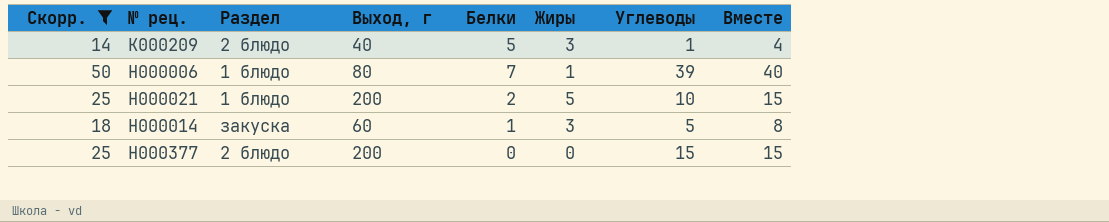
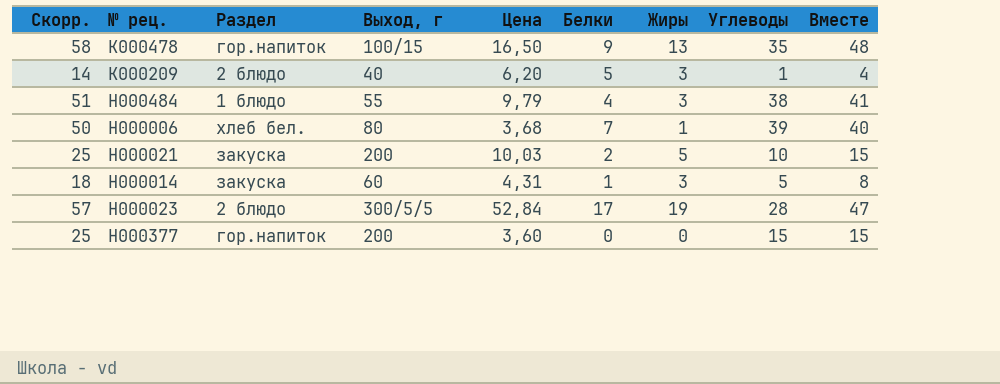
filter: Скорр. <= 50 -> none
column Цена | position: none -> 5
Н000006 | Раздел: 1 блюдо -> хлеб бел.
Н000021 | Раздел: 1 блюдо -> закуска
Н000377 | Раздел: 2 блюдо -> гор.напиток

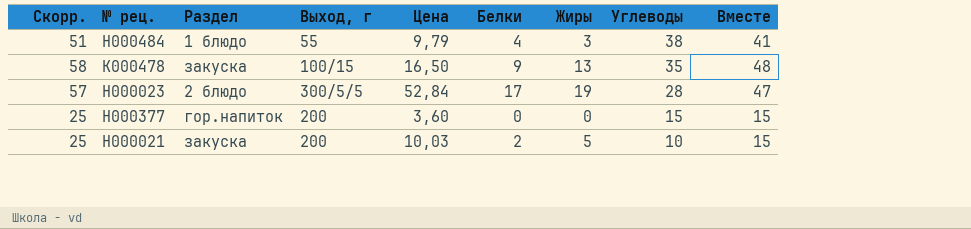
row order: none -> Углеводы descending
row К000209: 14 | 2 блюдо | 40 | 6,20 | 5 | 3 | 1 | 4 -> none
row Н000006: 50 | хлеб бел. | 80 | 3,68 | 7 | 1 | 39 | 40 -> none
row Н000014: 18 | закуска | 60 | 4,31 | 1 | 3 | 5 | 8 -> none
К000478 | Раздел: гор.напиток -> закуска

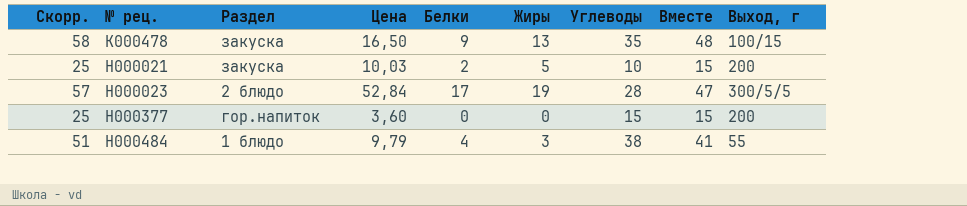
row order: Углеводы descending -> № рец. ascending
column Выход, г | position: 4 -> 9

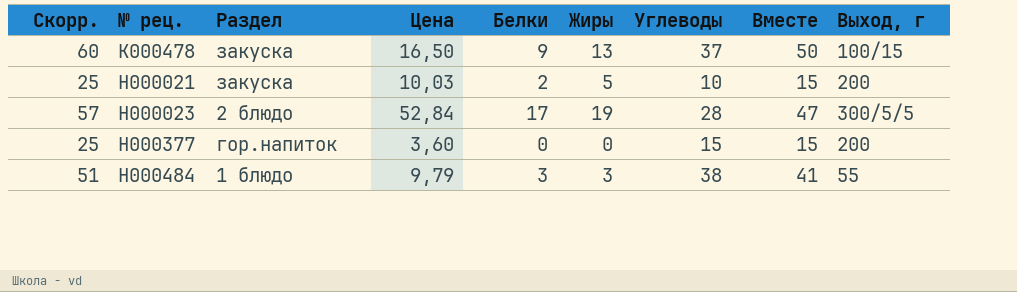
К000478 | Скорр.: 58 -> 60
К000478 | Углеводы: 35 -> 37
К000478 | Вместе: 48 -> 50
Н000484 | Белки: 4 -> 3

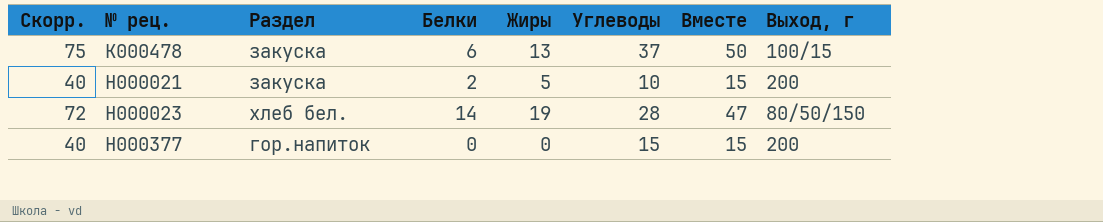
column Цена | position: 4 -> none
column Скорр. | formula: [Вместе] + 10 -> [Вместе] + 25
row Н000484: 51 | 1 блюдо | 9,79 | 3 | 3 | 38 | 41 | 55 -> none
К000478 | Белки: 9 -> 6
Н000023 | Раздел: 2 блюдо -> хлеб бел.
Н000023 | Белки: 17 -> 14
Н000023 | Выход, г: 300/5/5 -> 80/50/150

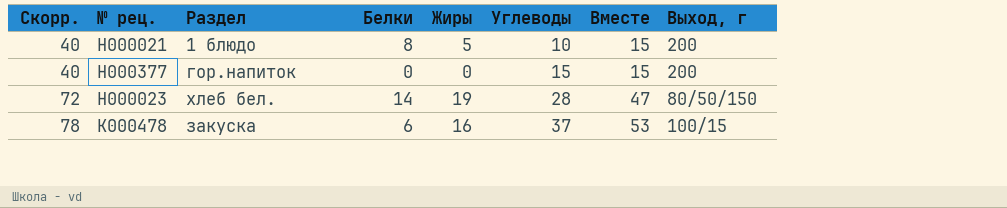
row order: № рец. ascending -> Скорр. ascending
Н000021 | Раздел: закуска -> 1 блюдо
Н000021 | Белки: 2 -> 8
К000478 | Скорр.: 75 -> 78
К000478 | Жиры: 13 -> 16
К000478 | Вместе: 50 -> 53

